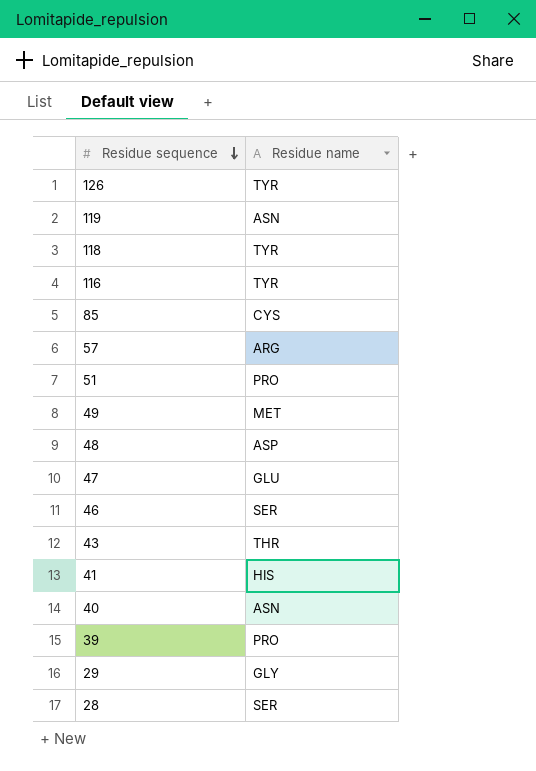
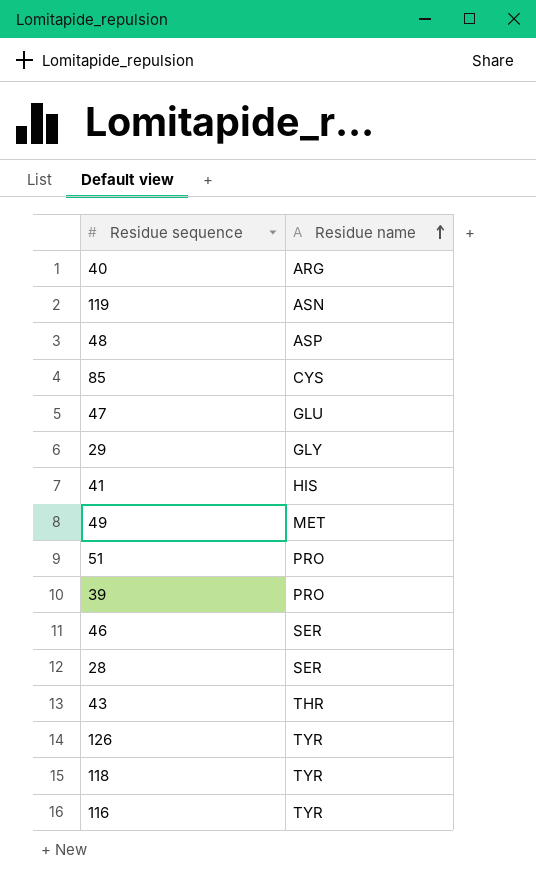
row order: Residue sequence descending -> Residue name ascending
row 57: ARG -> none
40 | Residue name: ASN -> ARG

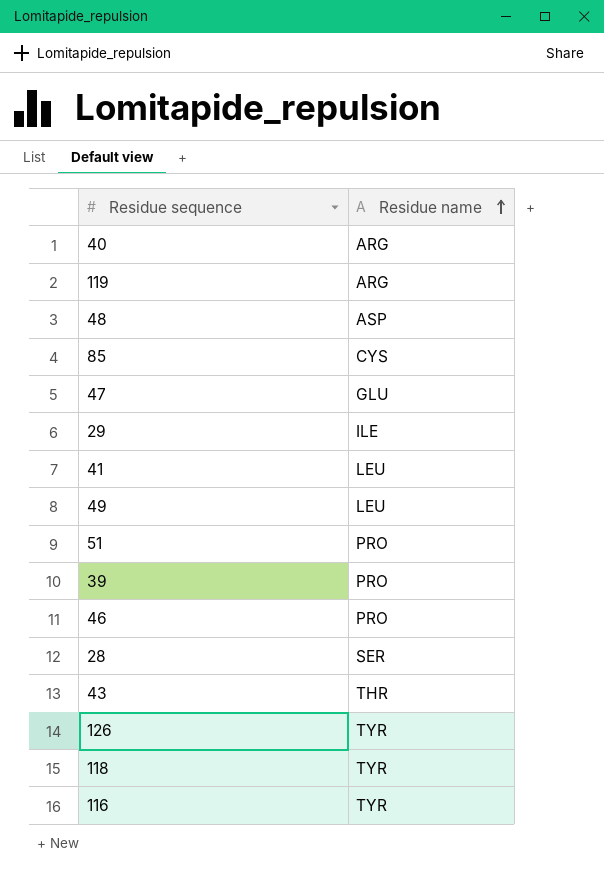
119 | Residue name: ASN -> ARG
29 | Residue name: GLY -> ILE
41 | Residue name: HIS -> LEU
49 | Residue name: MET -> LEU
46 | Residue name: SER -> PRO

